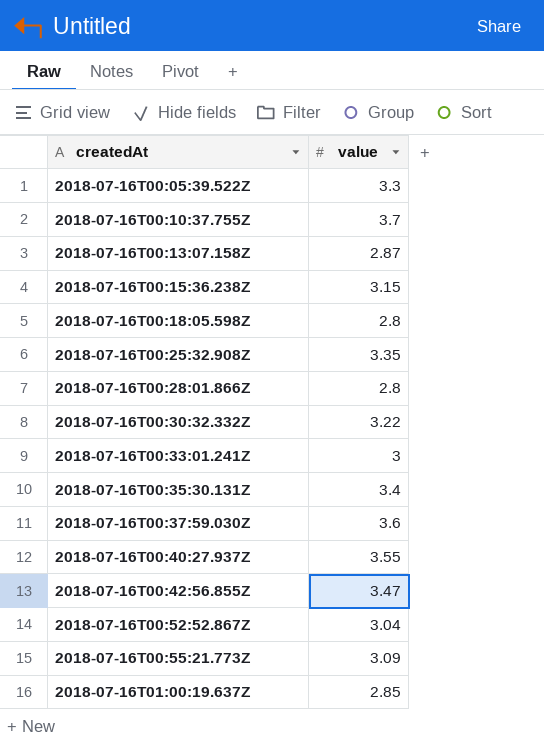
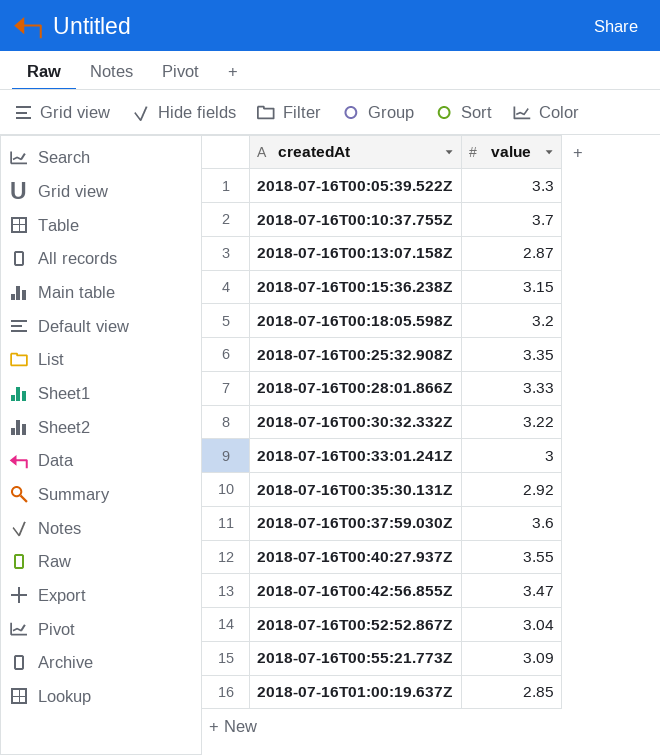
2018-07-16T00:18:05.598Z | value: 2.8 -> 3.2
2018-07-16T00:28:01.866Z | value: 2.8 -> 3.33
2018-07-16T00:35:30.131Z | value: 3.4 -> 2.92

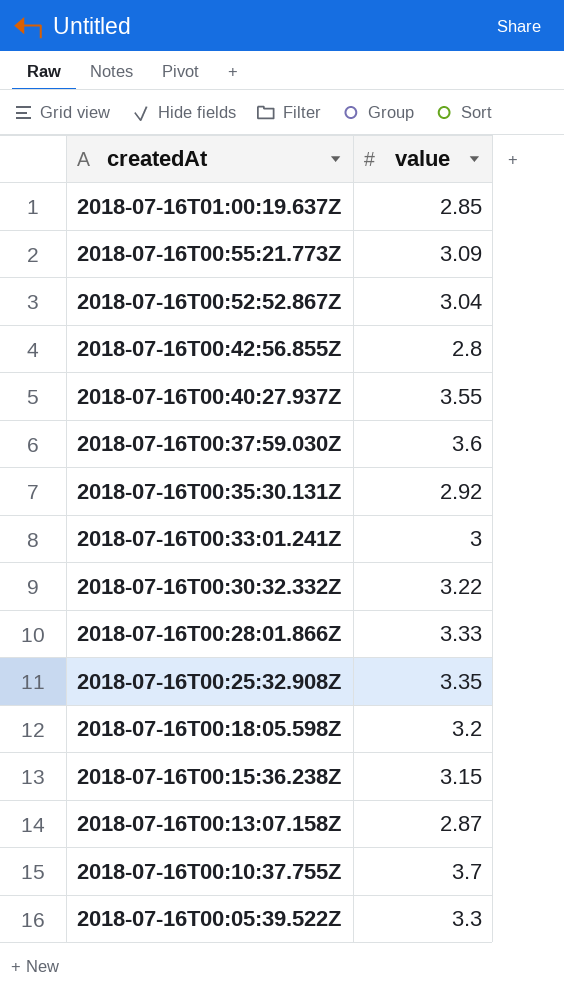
row order: createdAt ascending -> createdAt descending
2018-07-16T00:42:56.855Z | value: 3.47 -> 2.8

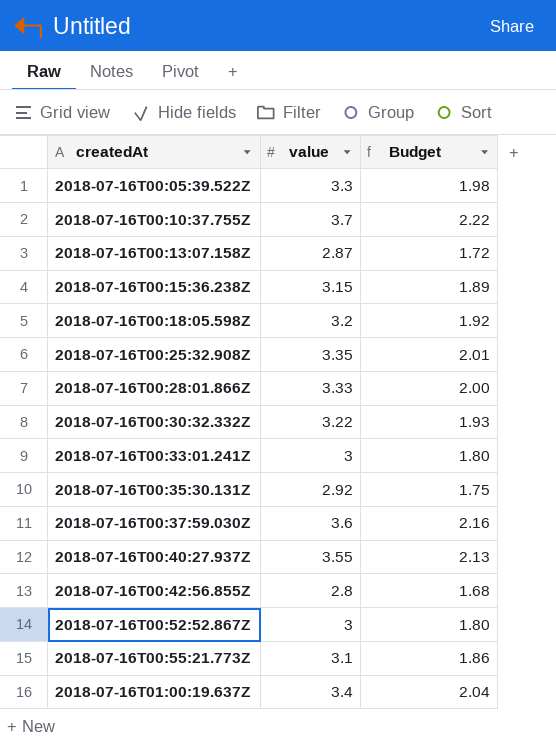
row order: createdAt descending -> createdAt ascending
column Budget | formula: none -> [value] * 0.6
2018-07-16T00:52:52.867Z | value: 3.04 -> 3
2018-07-16T00:55:21.773Z | value: 3.09 -> 3.1
2018-07-16T01:00:19.637Z | value: 2.85 -> 3.4

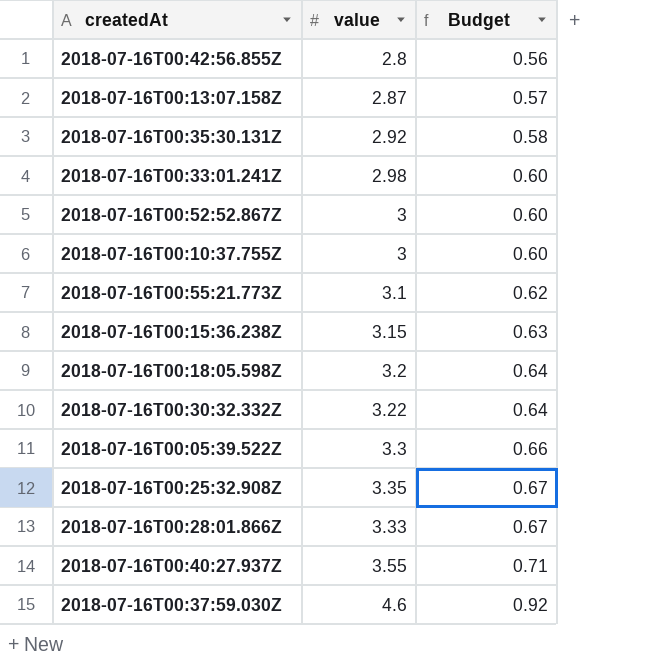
row order: createdAt ascending -> Budget ascending
column Budget | formula: [value] * 0.6 -> [value] * 0.2
row 2018-07-16T01:00:19.637Z: 3.4 | 2.04 -> none
2018-07-16T00:33:01.241Z | value: 3 -> 2.98
2018-07-16T00:10:37.755Z | value: 3.7 -> 3
2018-07-16T00:37:59.030Z | value: 3.6 -> 4.6

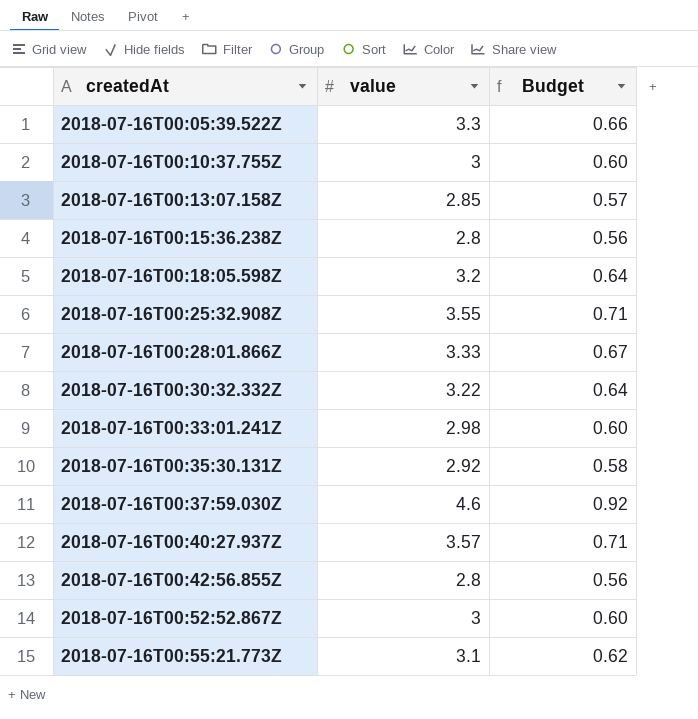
row order: Budget ascending -> createdAt ascending
2018-07-16T00:13:07.158Z | value: 2.87 -> 2.85
2018-07-16T00:15:36.238Z | value: 3.15 -> 2.8
2018-07-16T00:15:36.238Z | Budget: 0.63 -> 0.56
2018-07-16T00:25:32.908Z | value: 3.35 -> 3.55
2018-07-16T00:25:32.908Z | Budget: 0.67 -> 0.71
2018-07-16T00:40:27.937Z | value: 3.55 -> 3.57

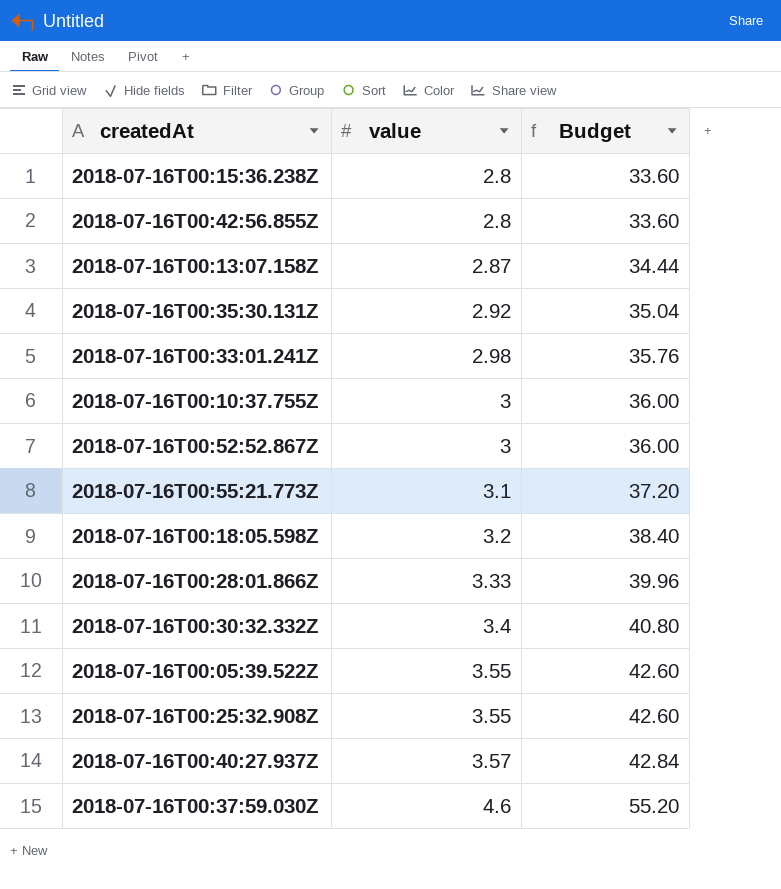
row order: createdAt ascending -> value ascending
column Budget | formula: [value] * 0.2 -> [value] * 12
2018-07-16T00:13:07.158Z | value: 2.85 -> 2.87
2018-07-16T00:30:32.332Z | value: 3.22 -> 3.4
2018-07-16T00:05:39.522Z | value: 3.3 -> 3.55

